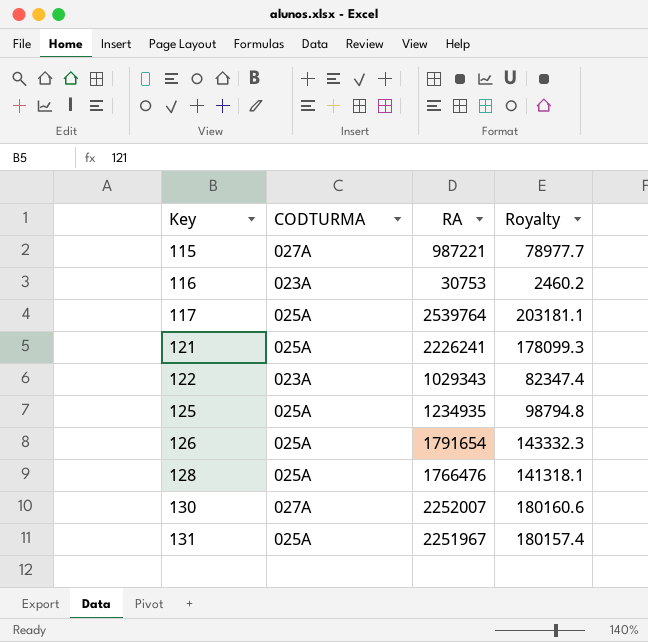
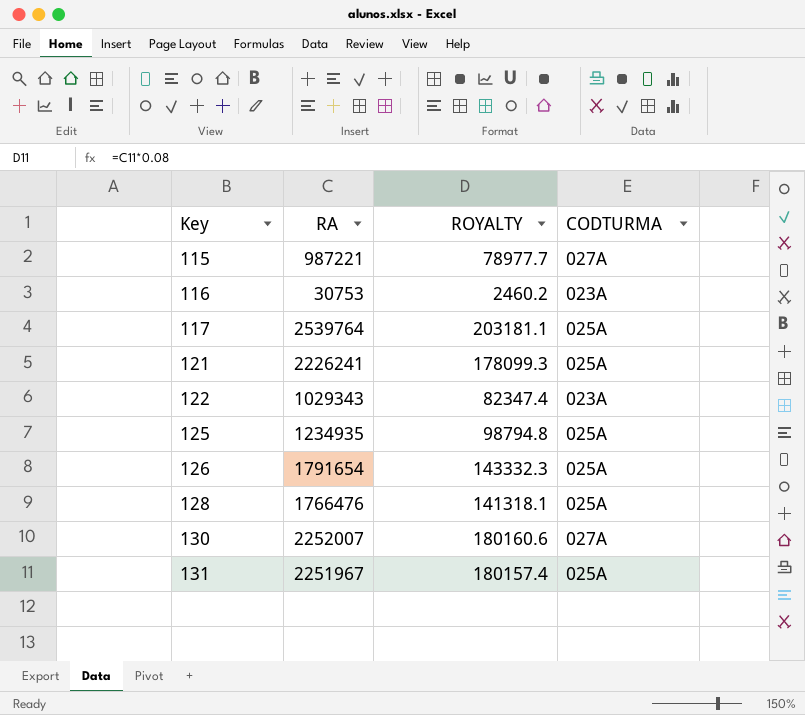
column name: Royalty -> ROYALTY
column CODTURMA | position: 2 -> 4

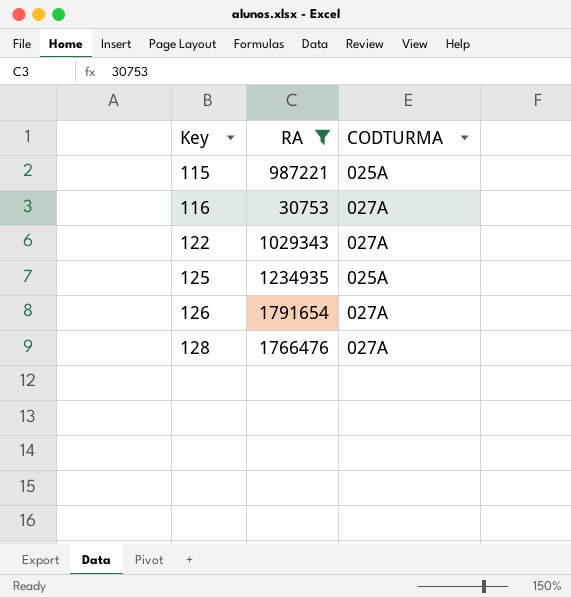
filter: none -> RA <= 1791654
column ROYALTY | formula: [RA] * 0.08 -> none
115 | CODTURMA: 027A -> 025A
116 | CODTURMA: 023A -> 027A
122 | CODTURMA: 023A -> 027A
126 | CODTURMA: 025A -> 027A
128 | CODTURMA: 025A -> 027A

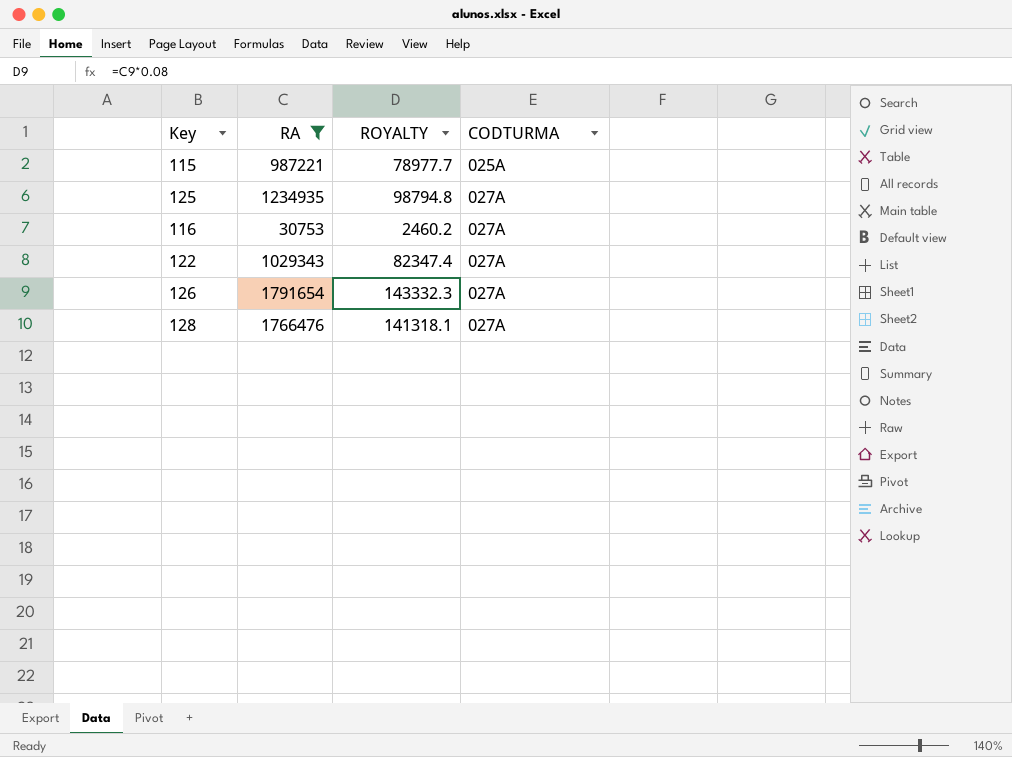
row order: Key ascending -> CODTURMA ascending
column ROYALTY | formula: none -> [RA] * 0.08
125 | CODTURMA: 025A -> 027A

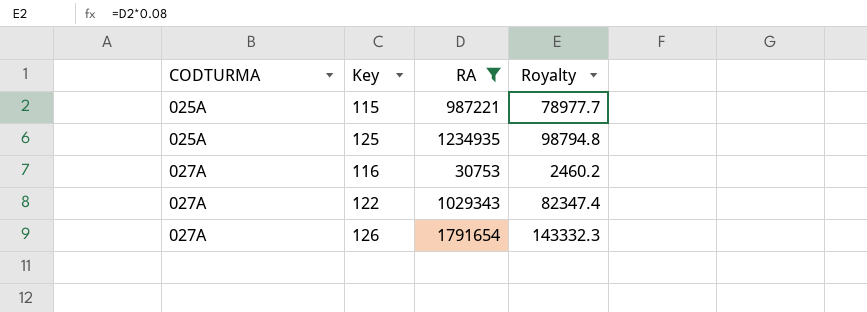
column CODTURMA | position: 4 -> 1
column name: ROYALTY -> Royalty
row 128: 1766476 | 141318.1 | 027A -> none
125 | CODTURMA: 027A -> 025A

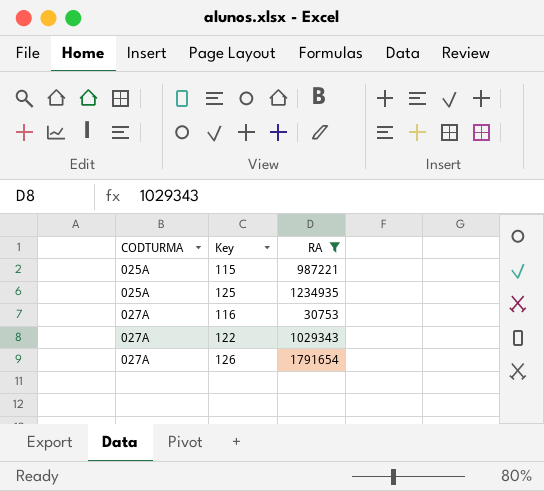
column Royalty | formula: [RA] * 0.08 -> none

